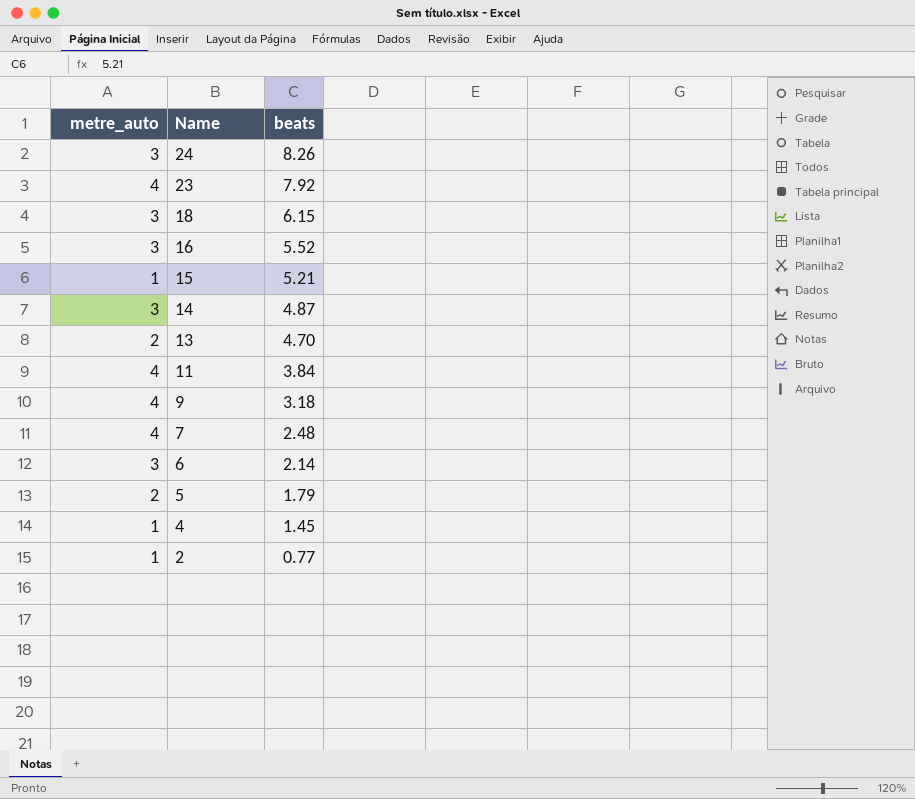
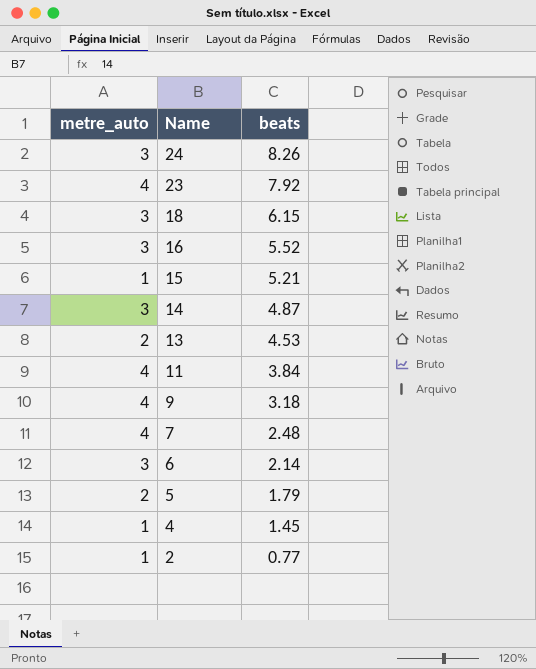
13 | beats: 4.70 -> 4.53

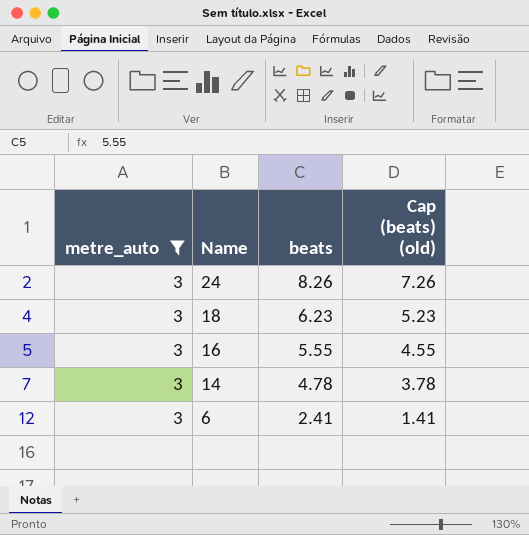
filter: none -> metre_auto = 3
column Cap (beats) (old) | formula: none -> [beats] - 1
18 | beats: 6.15 -> 6.23
16 | beats: 5.52 -> 5.55
14 | beats: 4.87 -> 4.78
6 | beats: 2.14 -> 2.41

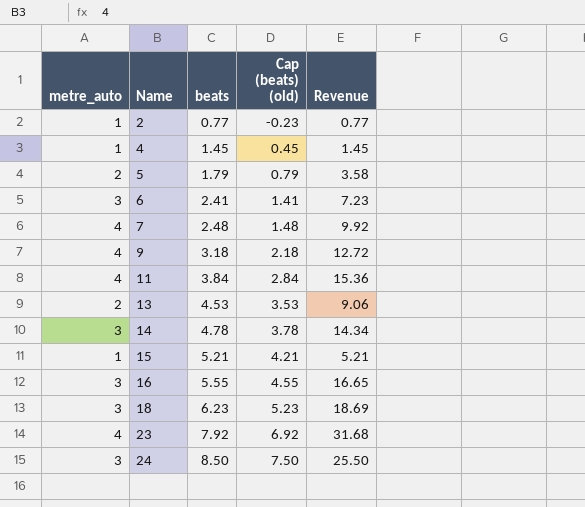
filter: metre_auto = 3 -> none
row order: Name descending -> Name ascending
column Revenue | formula: none -> [metre_auto] * [beats]
24 | beats: 8.26 -> 8.50
24 | Cap (beats) (old): 7.26 -> 7.50

